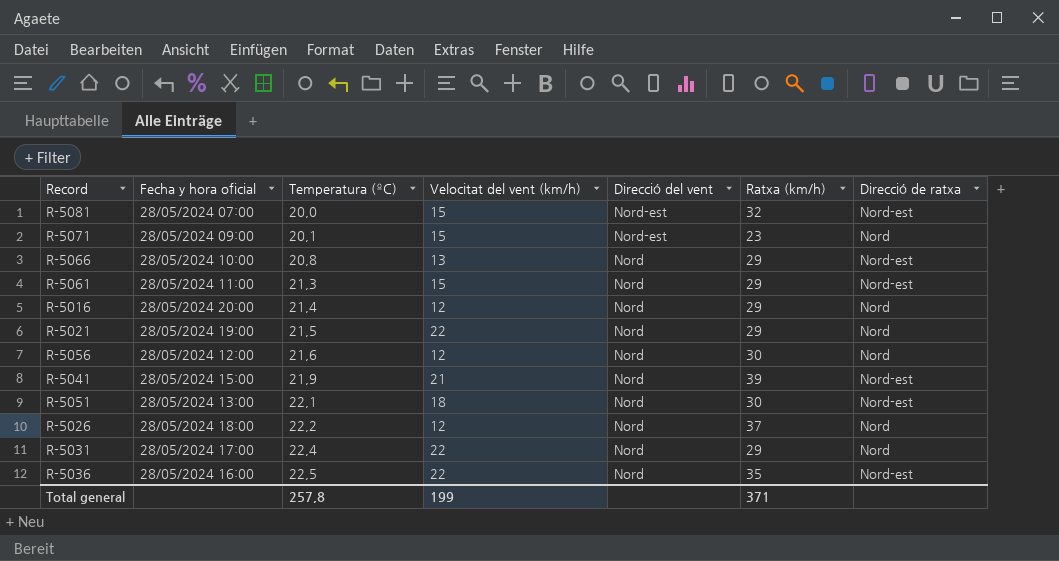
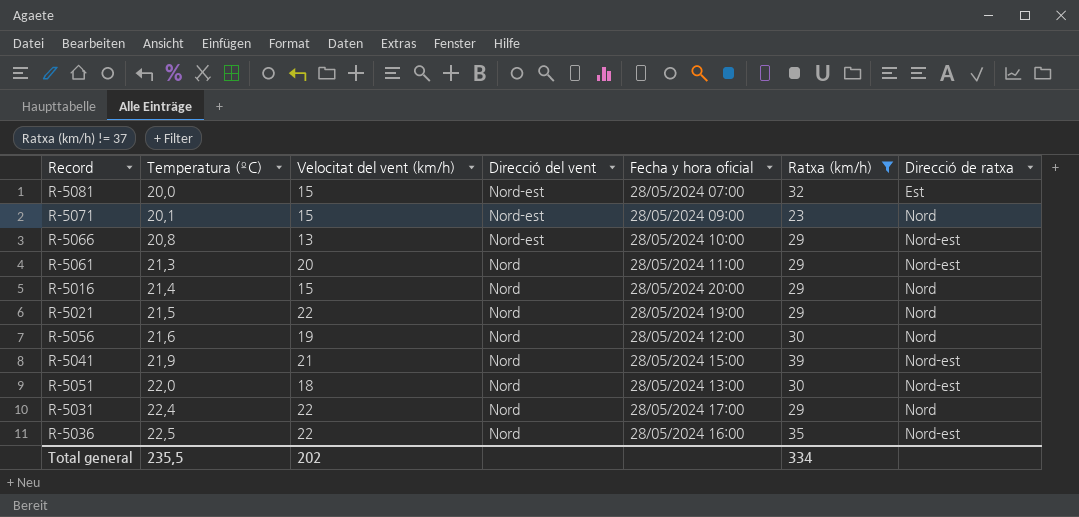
filter: none -> Ratxa (km/h) != 37
column Fecha y hora oficial | position: 2 -> 5
R-5081 | Direcció de ratxa: Nord-est -> Est
R-5066 | Direcció del vent: Nord -> Nord-est
R-5061 | Velocitat del vent (km/h): 15 -> 20
R-5016 | Velocitat del vent (km/h): 12 -> 15
R-5056 | Velocitat del vent (km/h): 12 -> 19
R-5051 | Temperatura (ºC): 22,1 -> 22,0
Total general | Temperatura (ºC): 257,8 -> 235,5
Total general | Velocitat del vent (km/h): 199 -> 202
Total general | Ratxa (km/h): 371 -> 334

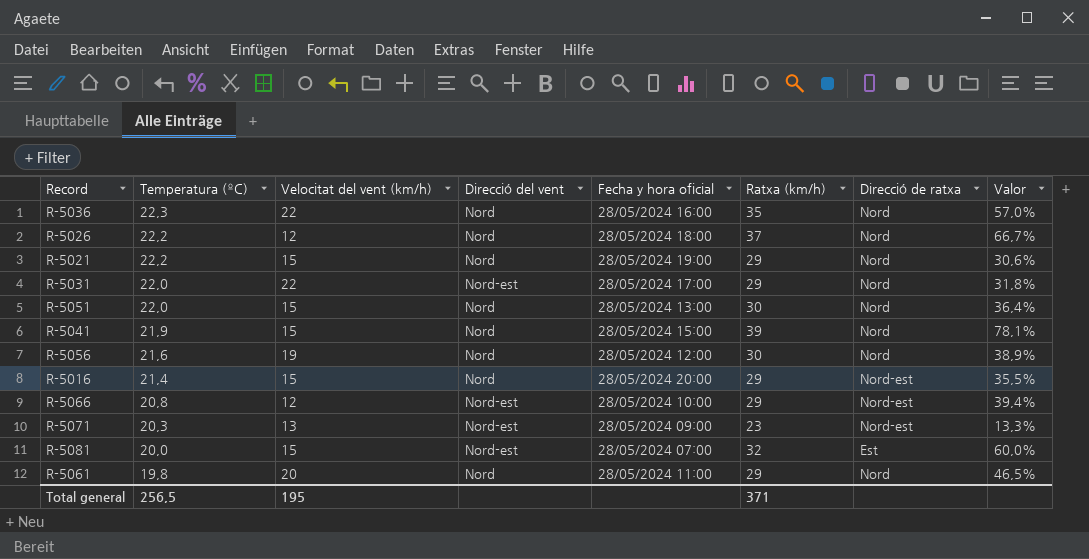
filter: Ratxa (km/h) != 37 -> none
row order: Temperatura (ºC) ascending -> Temperatura (ºC) descending
column Valor | formula: none -> ([Ratxa (km/h)] - [Temperatura (ºC)]) / [Temperatura (ºC)]
R-5036 | Temperatura (ºC): 22,5 -> 22,3
R-5036 | Direcció de ratxa: Nord-est -> Nord
R-5021 | Temperatura (ºC): 21,5 -> 22,2
R-5021 | Velocitat del vent (km/h): 22 -> 15
R-5031 | Temperatura (ºC): 22,4 -> 22,0
R-5031 | Direcció del vent: Nord -> Nord-est
R-5051 | Velocitat del vent (km/h): 18 -> 15
R-5051 | Direcció de ratxa: Nord-est -> Nord
R-5041 | Velocitat del vent (km/h): 21 -> 15
R-5041 | Direcció de ratxa: Nord-est -> Nord
R-5016 | Direcció de ratxa: Nord -> Nord-est
R-5066 | Velocitat del vent (km/h): 13 -> 12
R-5071 | Temperatura (ºC): 20,1 -> 20,3
R-5071 | Velocitat del vent (km/h): 15 -> 13
R-5071 | Direcció de ratxa: Nord -> Nord-est
R-5061 | Temperatura (ºC): 21,3 -> 19,8
R-5061 | Direcció de ratxa: Nord-est -> Nord
Total general | Temperatura (ºC): 235,5 -> 256,5
Total general | Velocitat del vent (km/h): 202 -> 195
Total general | Ratxa (km/h): 334 -> 371

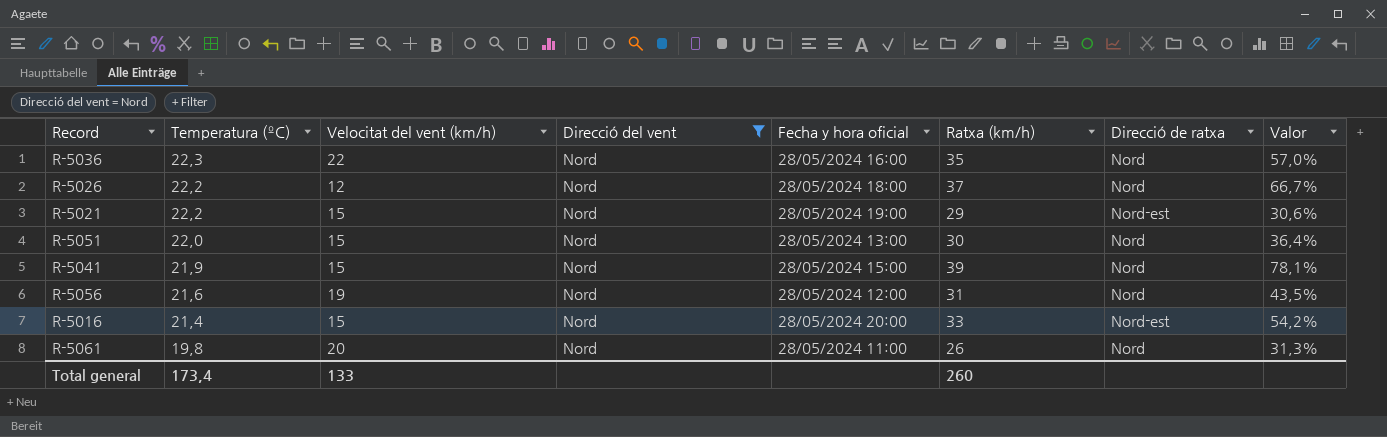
filter: none -> Direcció del vent = Nord
R-5021 | Direcció de ratxa: Nord -> Nord-est
R-5056 | Ratxa (km/h): 30 -> 31
R-5056 | Valor: 38,9% -> 43,5%
R-5016 | Ratxa (km/h): 29 -> 33
R-5016 | Valor: 35,5% -> 54,2%
R-5061 | Ratxa (km/h): 29 -> 26
R-5061 | Valor: 46,5% -> 31,3%
Total general | Temperatura (ºC): 256,5 -> 173,4
Total general | Velocitat del vent (km/h): 195 -> 133
Total general | Ratxa (km/h): 371 -> 260

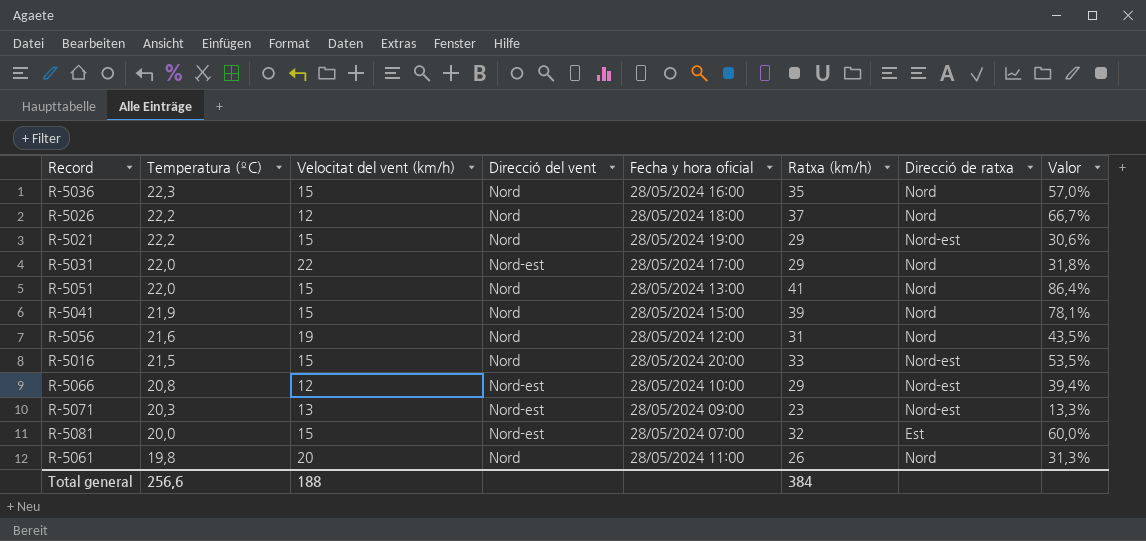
filter: Direcció del vent = Nord -> none
R-5036 | Velocitat del vent (km/h): 22 -> 15
R-5051 | Ratxa (km/h): 30 -> 41
R-5051 | Valor: 36,4% -> 86,4%
R-5016 | Temperatura (ºC): 21,4 -> 21,5
R-5016 | Valor: 54,2% -> 53,5%
Total general | Temperatura (ºC): 173,4 -> 256,6
Total general | Velocitat del vent (km/h): 133 -> 188
Total general | Ratxa (km/h): 260 -> 384

